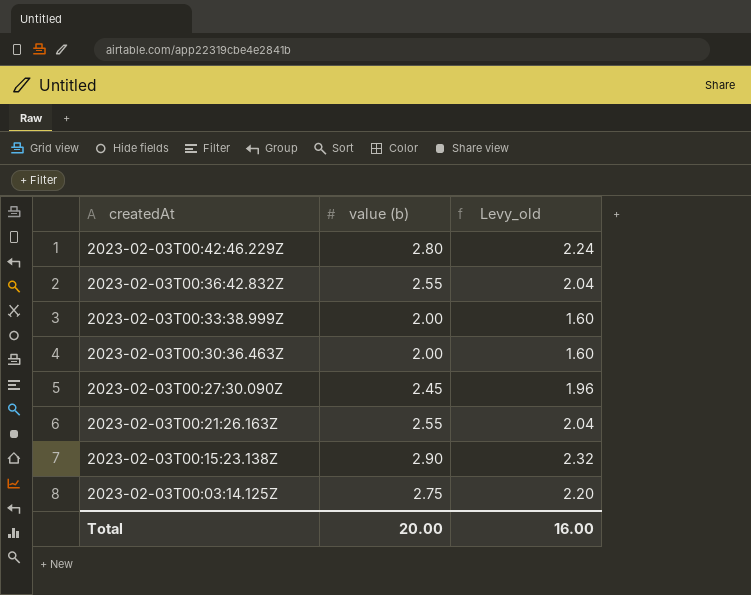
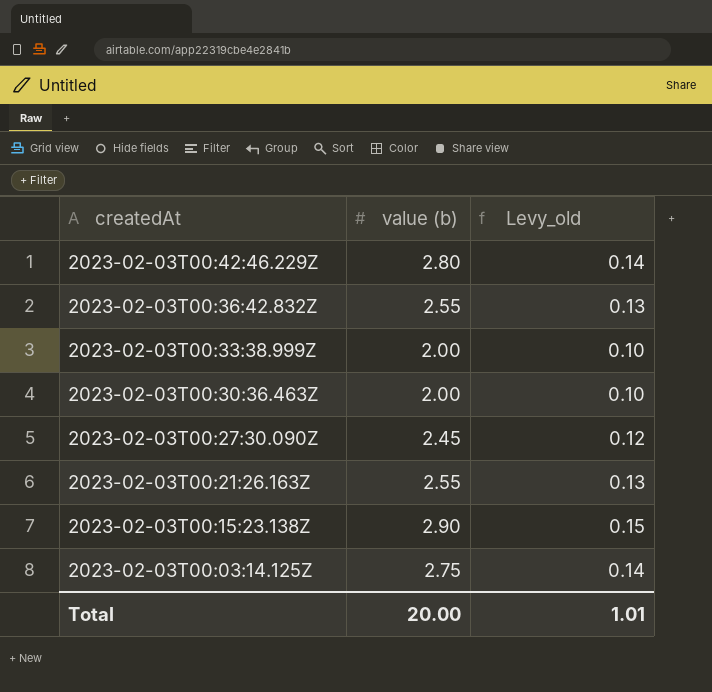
column Levy_old | formula: [value (b)] * 0.8 -> [value (b)] * 0.05
Total | Levy_old: 16.00 -> 1.01

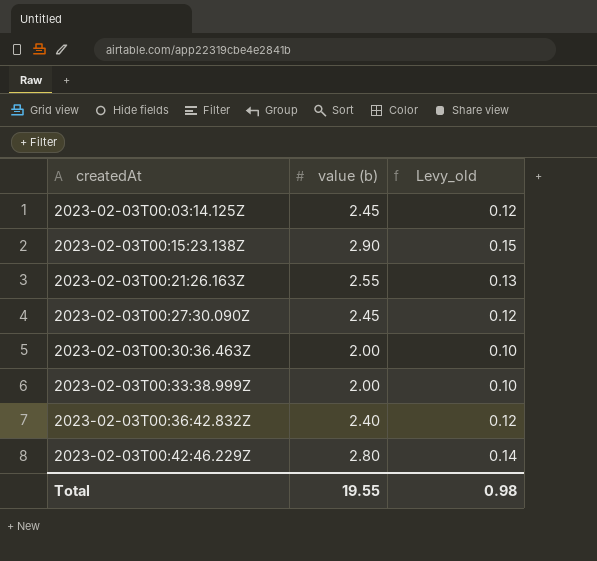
row order: createdAt descending -> createdAt ascending
2023-02-03T00:03:14.125Z | value (b): 2.75 -> 2.45
2023-02-03T00:03:14.125Z | Levy_old: 0.14 -> 0.12
2023-02-03T00:36:42.832Z | value (b): 2.55 -> 2.40
2023-02-03T00:36:42.832Z | Levy_old: 0.13 -> 0.12
Total | value (b): 20.00 -> 19.55
Total | Levy_old: 1.01 -> 0.98

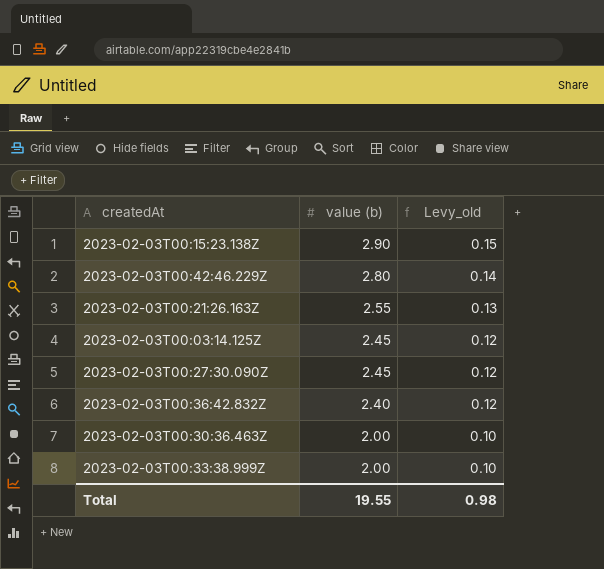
row order: createdAt ascending -> value (b) descending

